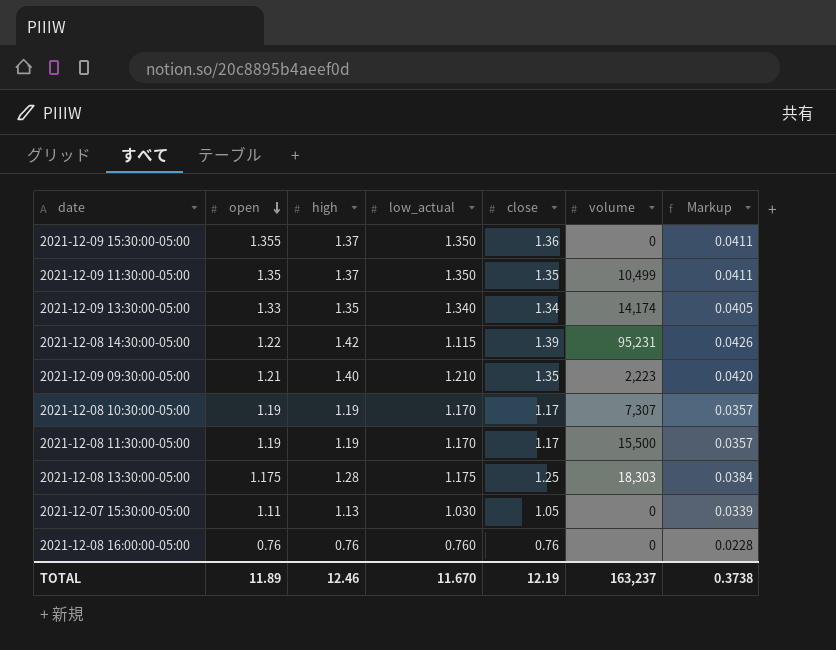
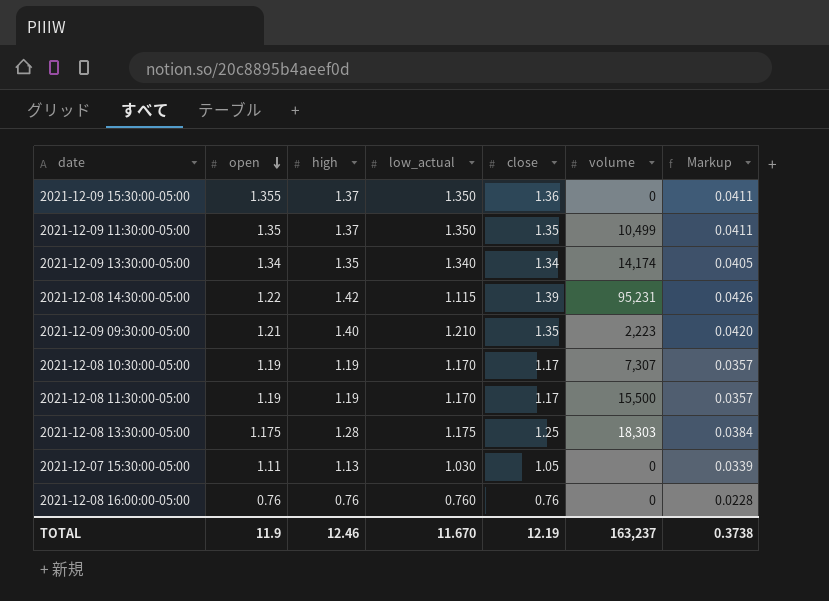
2021-12-09 13:30:00-05:00 | open: 1.33 -> 1.34
TOTAL | open: 11.89 -> 11.9

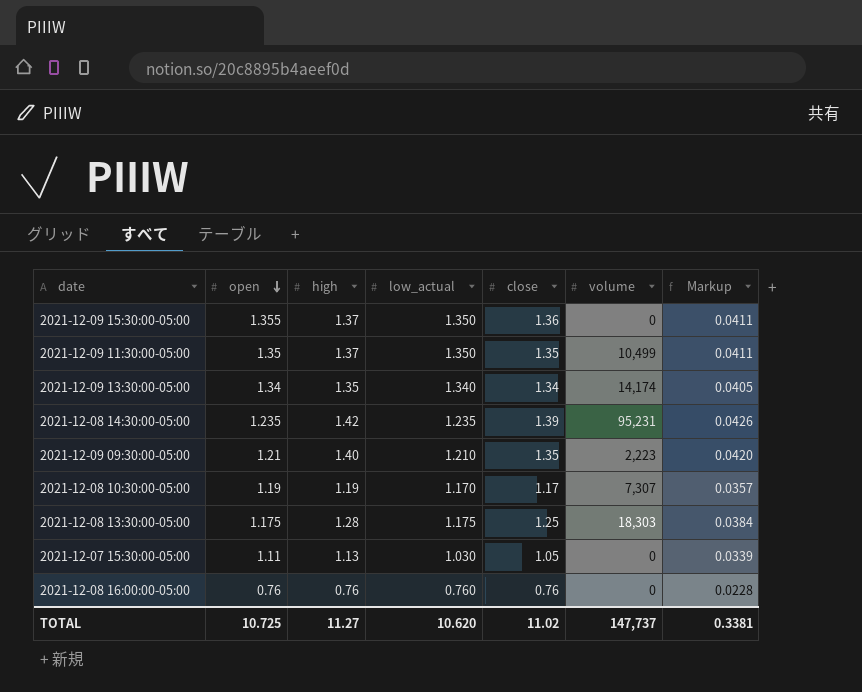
row 2021-12-08 11:30:00-05:00: 1.19 | 1.19 | 1.170 | 1.17 | 15,500 | 0.0357 -> none
2021-12-08 14:30:00-05:00 | open: 1.22 -> 1.235
2021-12-08 14:30:00-05:00 | low_actual: 1.115 -> 1.235
TOTAL | open: 11.9 -> 10.725
TOTAL | high: 12.46 -> 11.27
TOTAL | low_actual: 11.670 -> 10.620
TOTAL | close: 12.19 -> 11.02
TOTAL | volume: 163,237 -> 147,737
TOTAL | Markup: 0.3738 -> 0.3381

